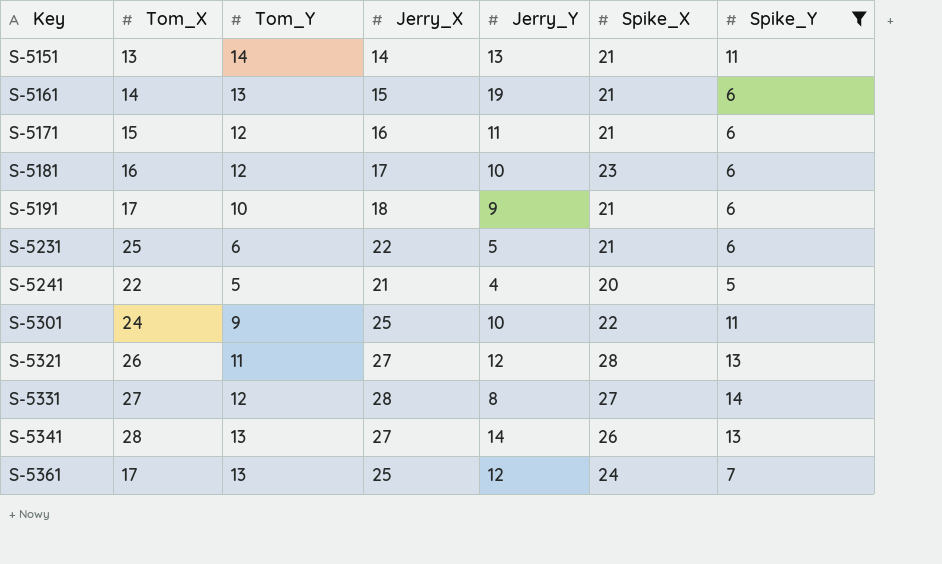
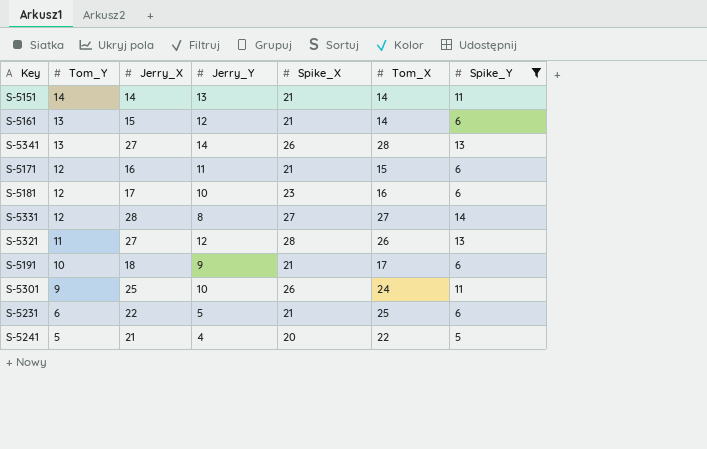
row order: Key ascending -> Tom_Y descending
column Tom_X | position: 2 -> 6
row S-5361: 17 | 13 | 25 | 12 | 24 | 7 -> none
S-5151 | Tom_X: 13 -> 14
S-5161 | Jerry_Y: 19 -> 12
S-5301 | Spike_X: 22 -> 26

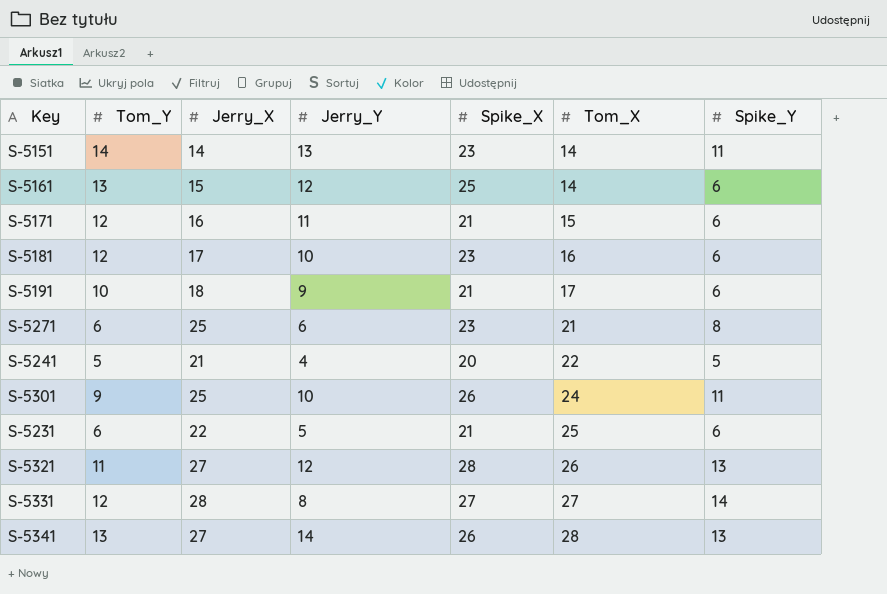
filter: Spike_Y != 8 -> none
row order: Tom_Y descending -> Tom_X ascending
S-5151 | Spike_X: 21 -> 23
S-5161 | Spike_X: 21 -> 25

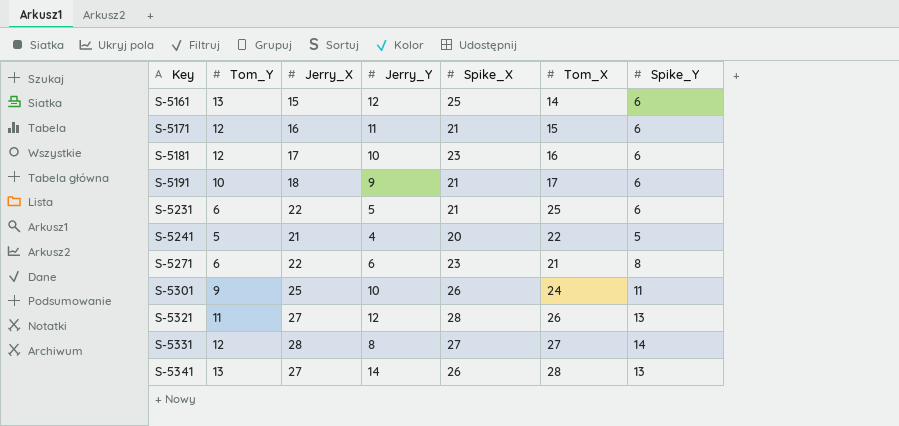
row order: Tom_X ascending -> Key ascending
row S-5151: 14 | 14 | 13 | 23 | 14 | 11 -> none
S-5271 | Jerry_X: 25 -> 22

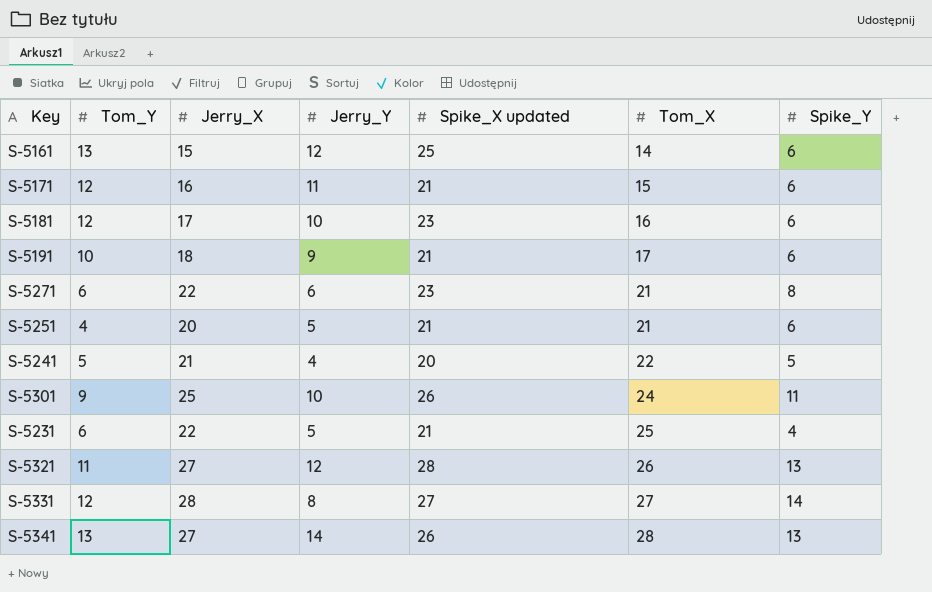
row order: Key ascending -> Tom_X ascending
column name: Spike_X -> Spike_X updated
row S-5251: none -> 4 | 20 | 5 | 21 | 21 | 6
S-5231 | Spike_Y: 6 -> 4

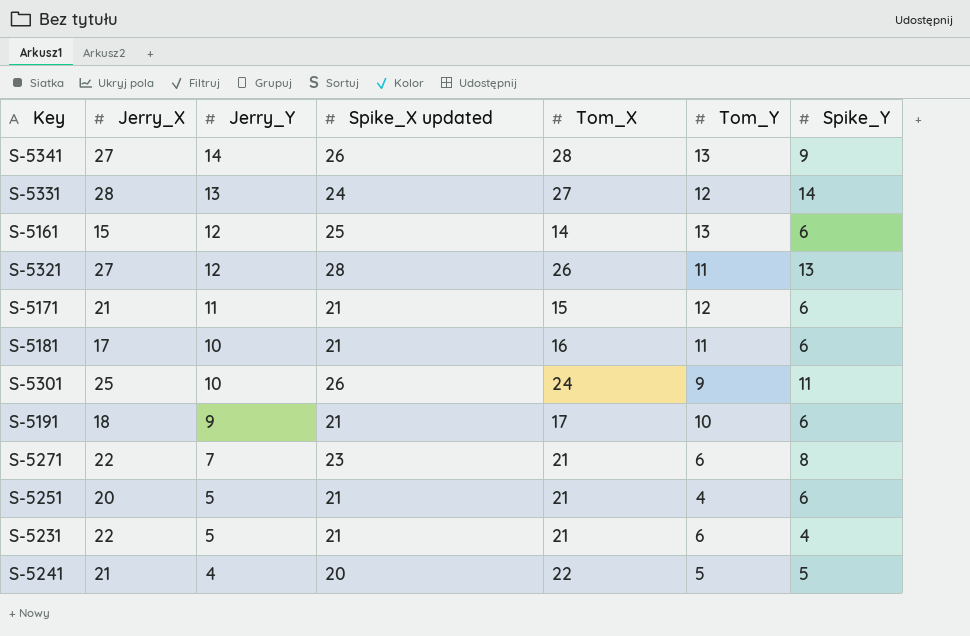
row order: Tom_X ascending -> Jerry_Y descending
column Tom_Y | position: 2 -> 6
S-5341 | Spike_Y: 13 -> 9
S-5331 | Jerry_Y: 8 -> 13
S-5331 | Spike_X updated: 27 -> 24
S-5171 | Jerry_X: 16 -> 21
S-5181 | Spike_X updated: 23 -> 21
S-5181 | Tom_Y: 12 -> 11
S-5271 | Jerry_Y: 6 -> 7
S-5231 | Tom_X: 25 -> 21

